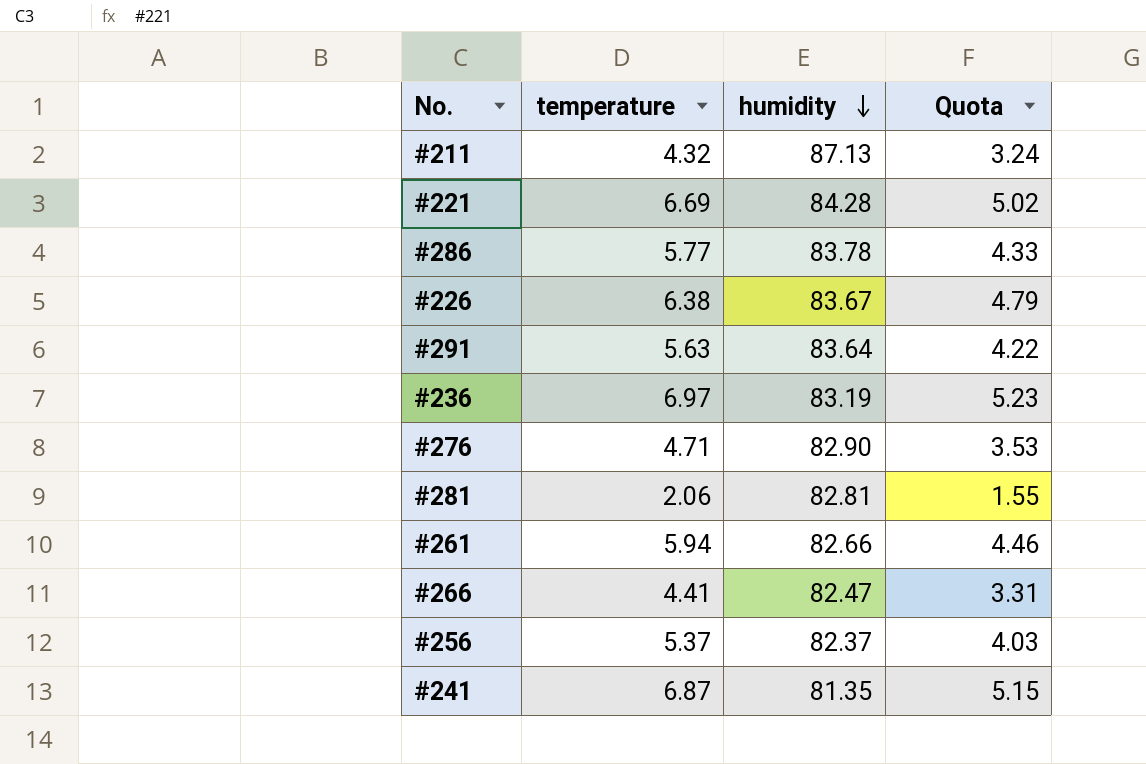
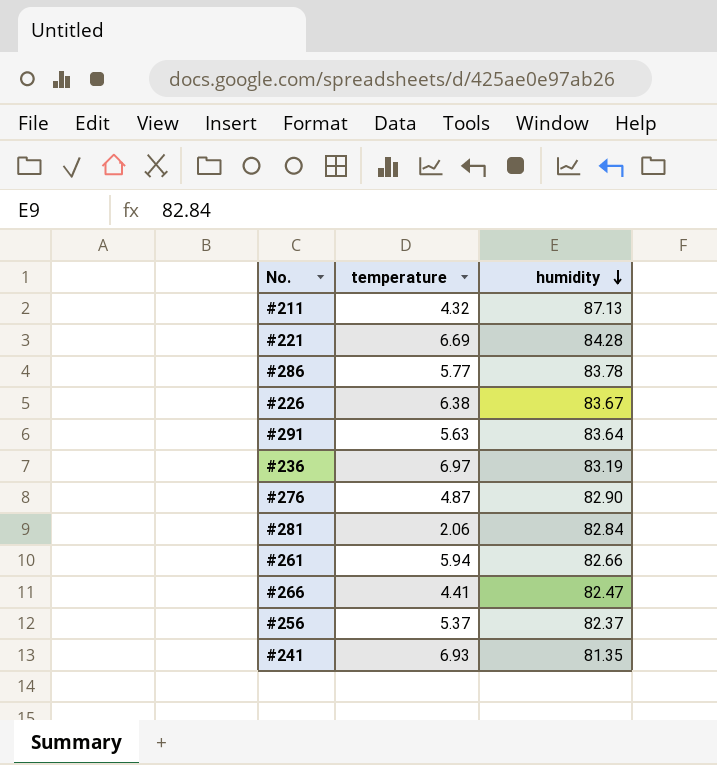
column Quota | formula: [temperature] * 0.75 -> none
#276 | temperature: 4.71 -> 4.87
#281 | humidity: 82.81 -> 82.84
#241 | temperature: 6.87 -> 6.93

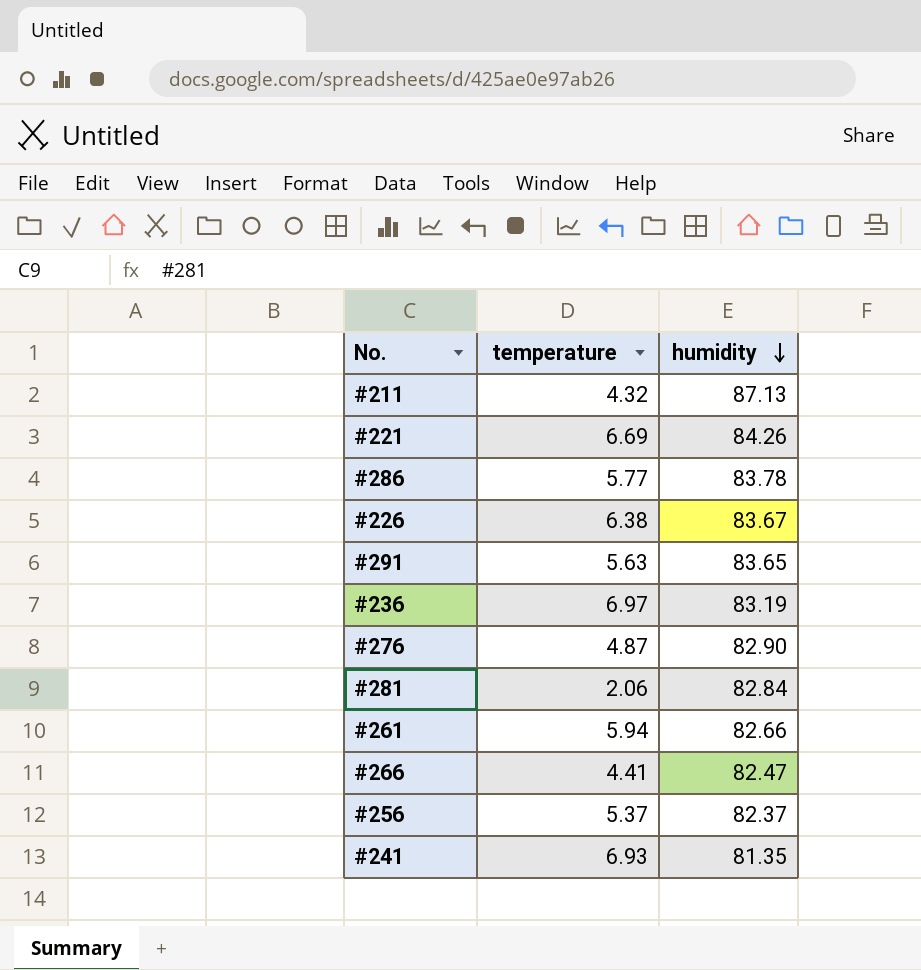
#221 | humidity: 84.28 -> 84.26
#291 | humidity: 83.64 -> 83.65

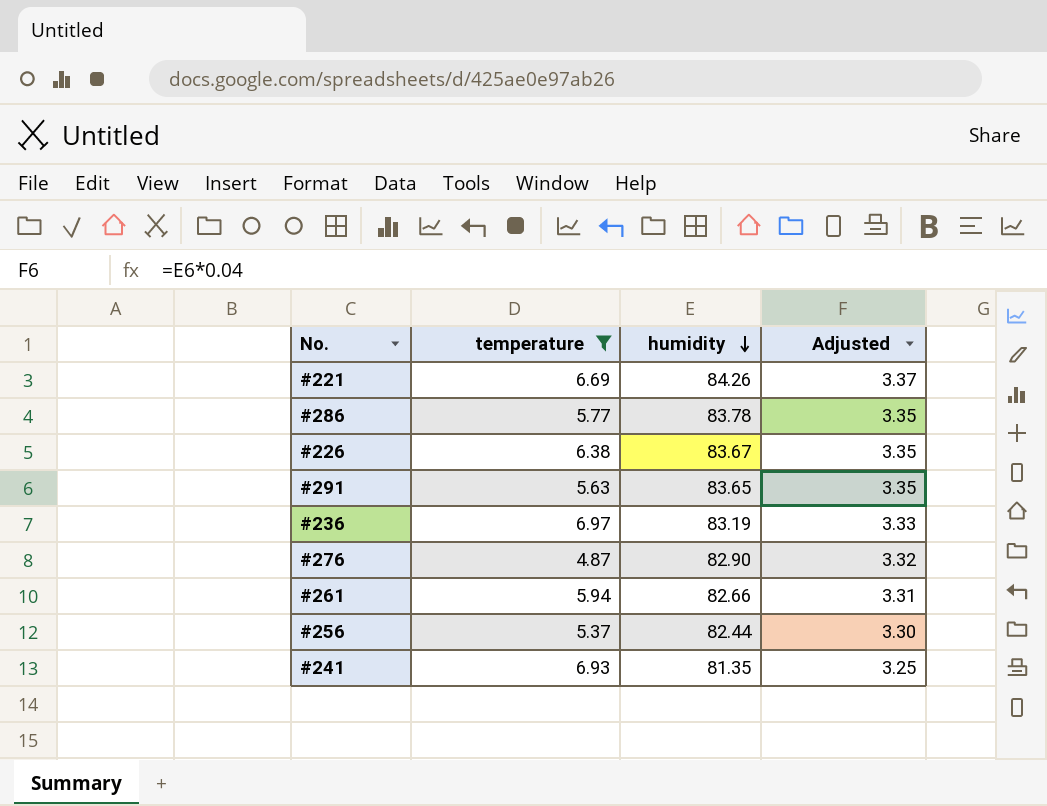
filter: none -> temperature >= 4.87
column Adjusted | formula: none -> [humidity] * 0.04
#256 | humidity: 82.37 -> 82.44

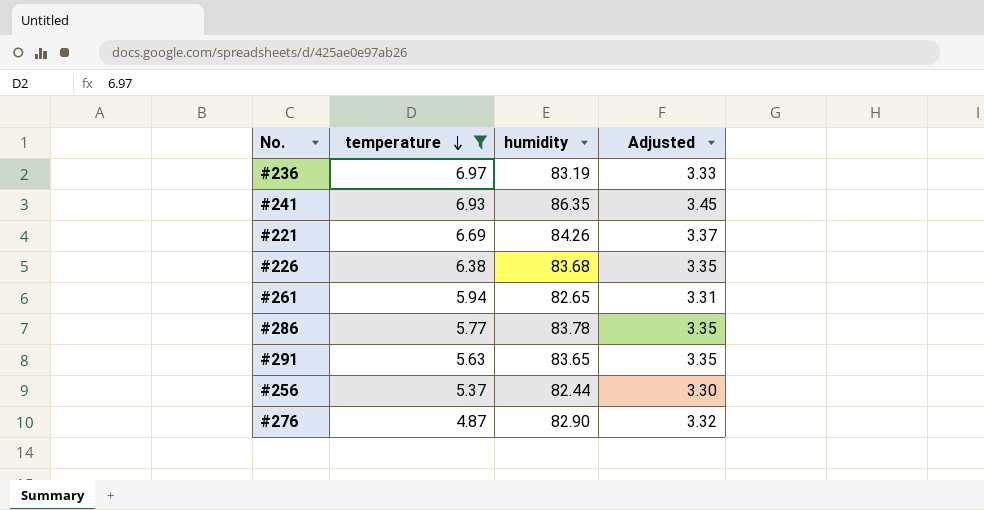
row order: humidity descending -> temperature descending
#241 | humidity: 81.35 -> 86.35
#241 | Adjusted: 3.25 -> 3.45
#226 | humidity: 83.67 -> 83.68
#261 | humidity: 82.66 -> 82.65

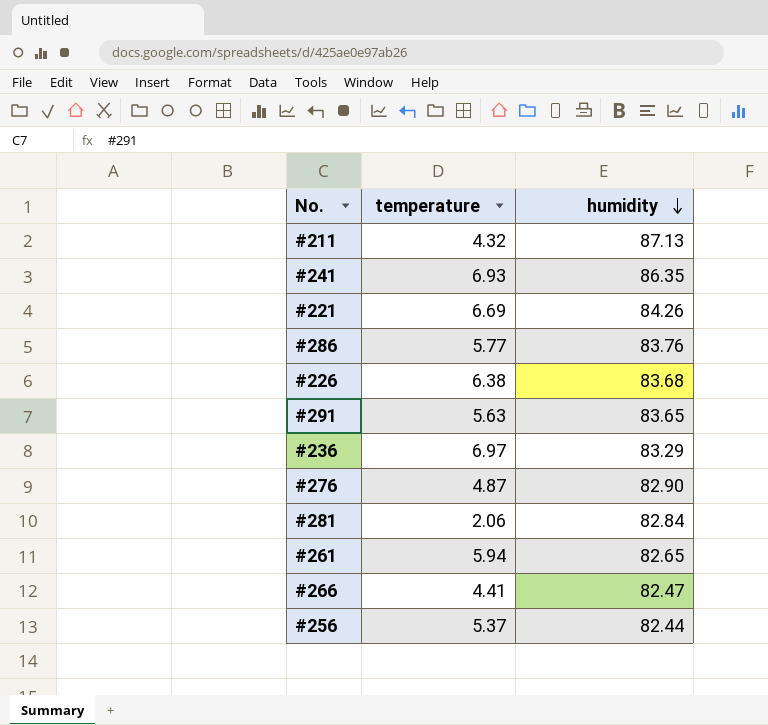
filter: temperature >= 4.87 -> none
row order: temperature descending -> humidity descending
column Adjusted | formula: [humidity] * 0.04 -> none
#286 | humidity: 83.78 -> 83.76
#236 | humidity: 83.19 -> 83.29

